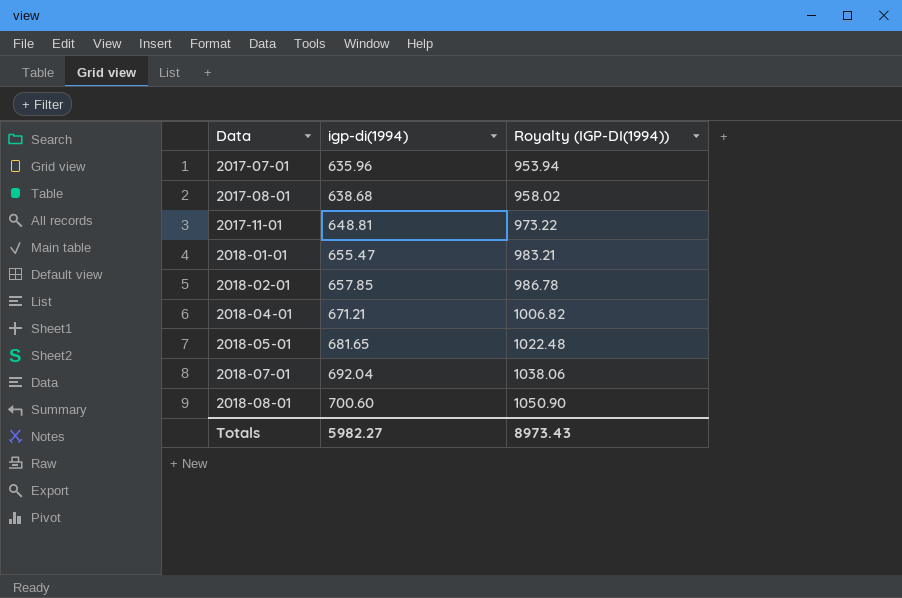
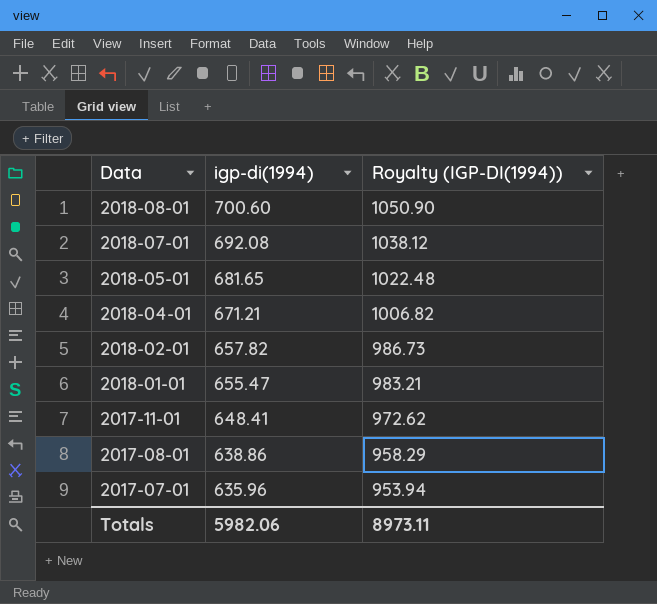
row order: Data ascending -> Data descending
2018-07-01 | igp-di(1994): 692.04 -> 692.08
2018-07-01 | Royalty (IGP-DI(1994)): 1038.06 -> 1038.12
2018-02-01 | igp-di(1994): 657.85 -> 657.82
2018-02-01 | Royalty (IGP-DI(1994)): 986.78 -> 986.73
2017-11-01 | igp-di(1994): 648.81 -> 648.41
2017-11-01 | Royalty (IGP-DI(1994)): 973.22 -> 972.62
2017-08-01 | igp-di(1994): 638.68 -> 638.86
2017-08-01 | Royalty (IGP-DI(1994)): 958.02 -> 958.29
Totals | igp-di(1994): 5982.27 -> 5982.06
Totals | Royalty (IGP-DI(1994)): 8973.43 -> 8973.11

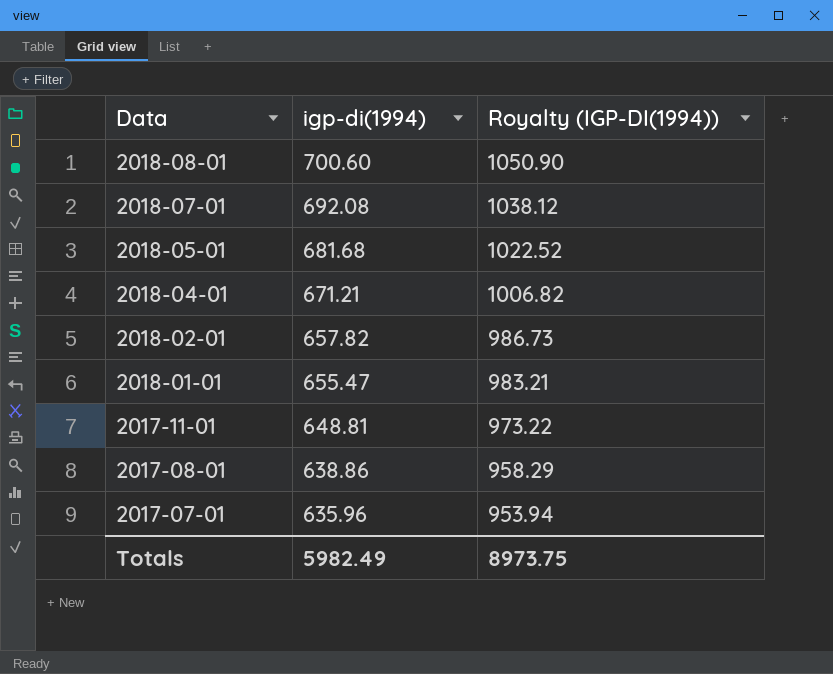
2018-05-01 | igp-di(1994): 681.65 -> 681.68
2018-05-01 | Royalty (IGP-DI(1994)): 1022.48 -> 1022.52
2017-11-01 | igp-di(1994): 648.41 -> 648.81
2017-11-01 | Royalty (IGP-DI(1994)): 972.62 -> 973.22
Totals | igp-di(1994): 5982.06 -> 5982.49
Totals | Royalty (IGP-DI(1994)): 8973.11 -> 8973.75

